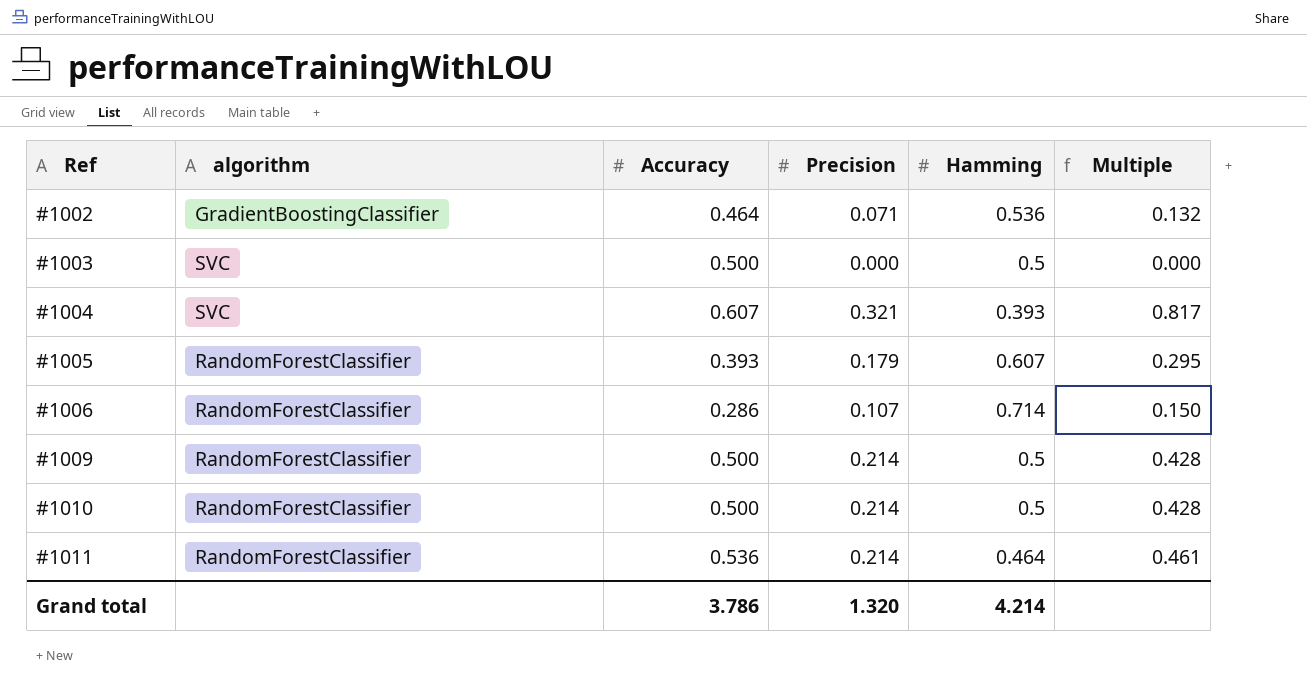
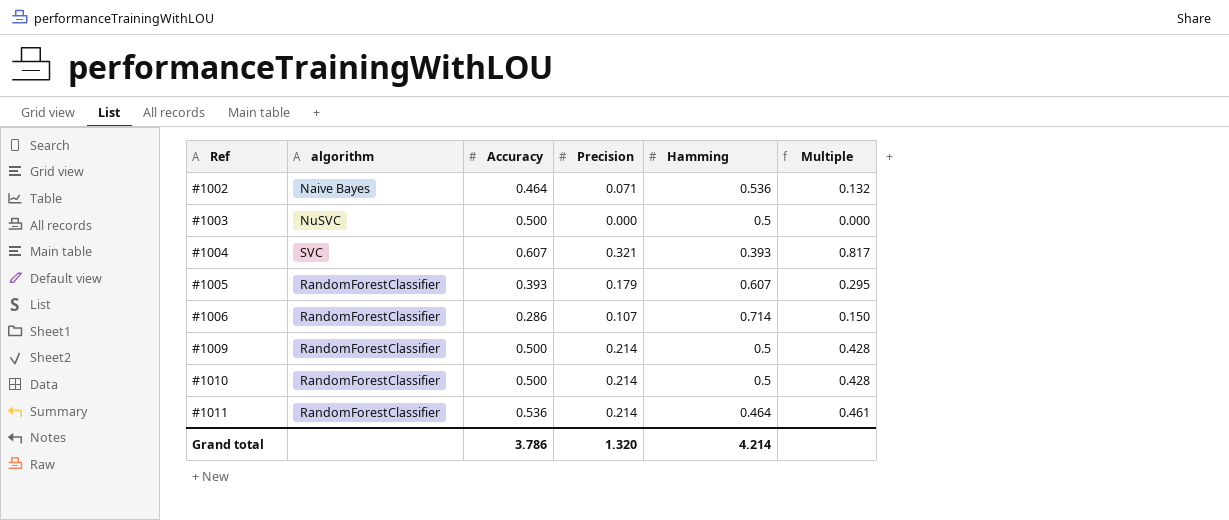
#1002 | algorithm: GradientBoostingClassifier -> Naive Bayes
#1003 | algorithm: SVC -> NuSVC

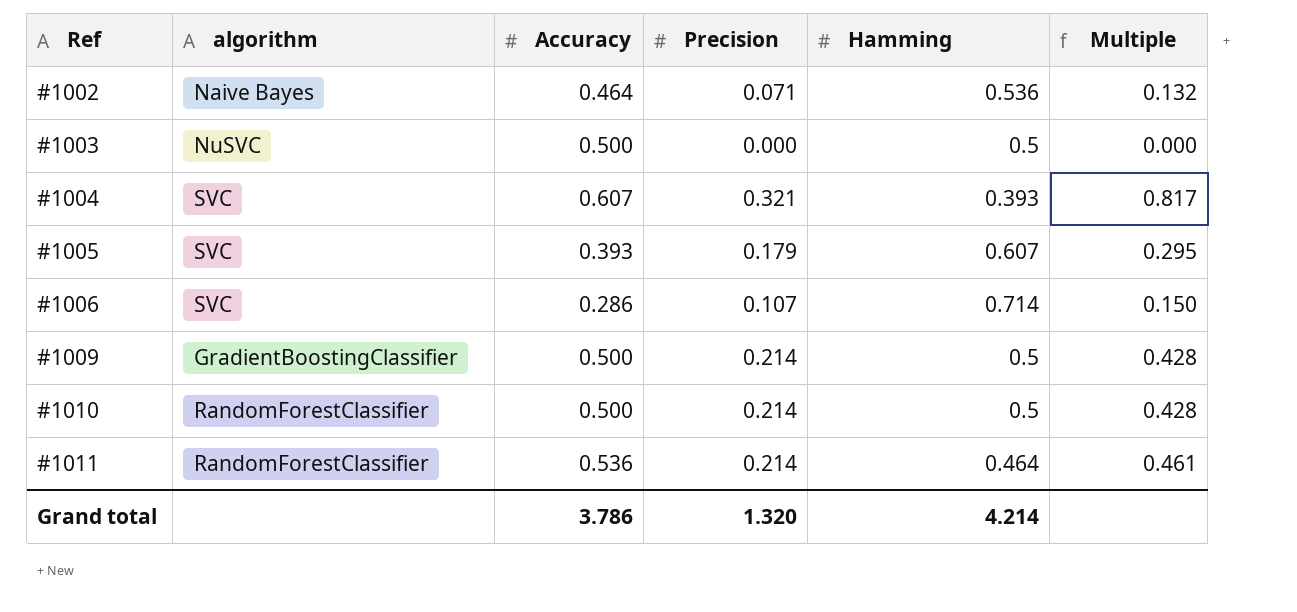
#1005 | algorithm: RandomForestClassifier -> SVC
#1006 | algorithm: RandomForestClassifier -> SVC
#1009 | algorithm: RandomForestClassifier -> GradientBoostingClassifier

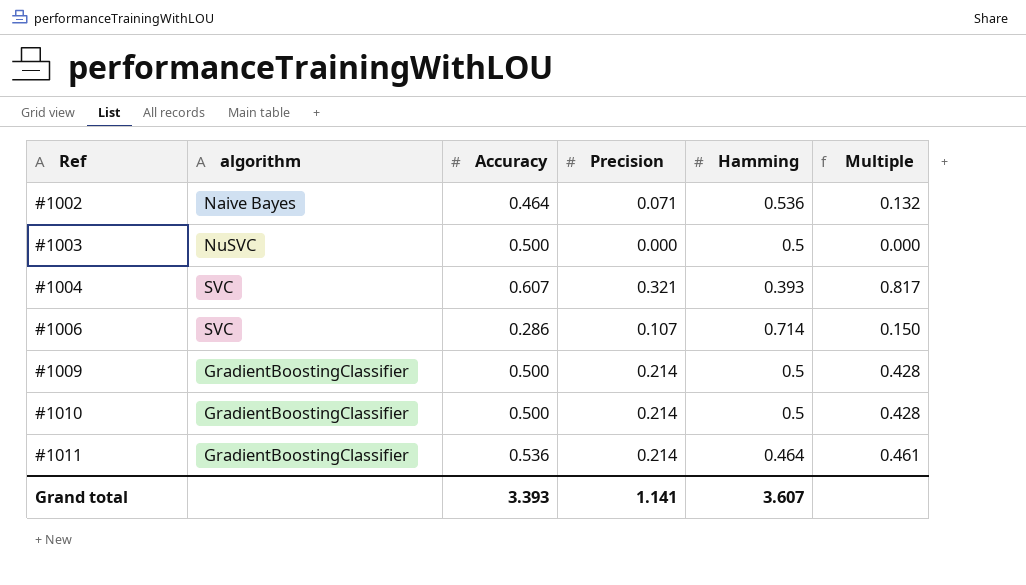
row #1005: SVC | 0.393 | 0.179 | 0.607 | 0.295 -> none
#1010 | algorithm: RandomForestClassifier -> GradientBoostingClassifier
#1011 | algorithm: RandomForestClassifier -> GradientBoostingClassifier
Grand total | Accuracy: 3.786 -> 3.393
Grand total | Precision: 1.320 -> 1.141
Grand total | Hamming: 4.214 -> 3.607

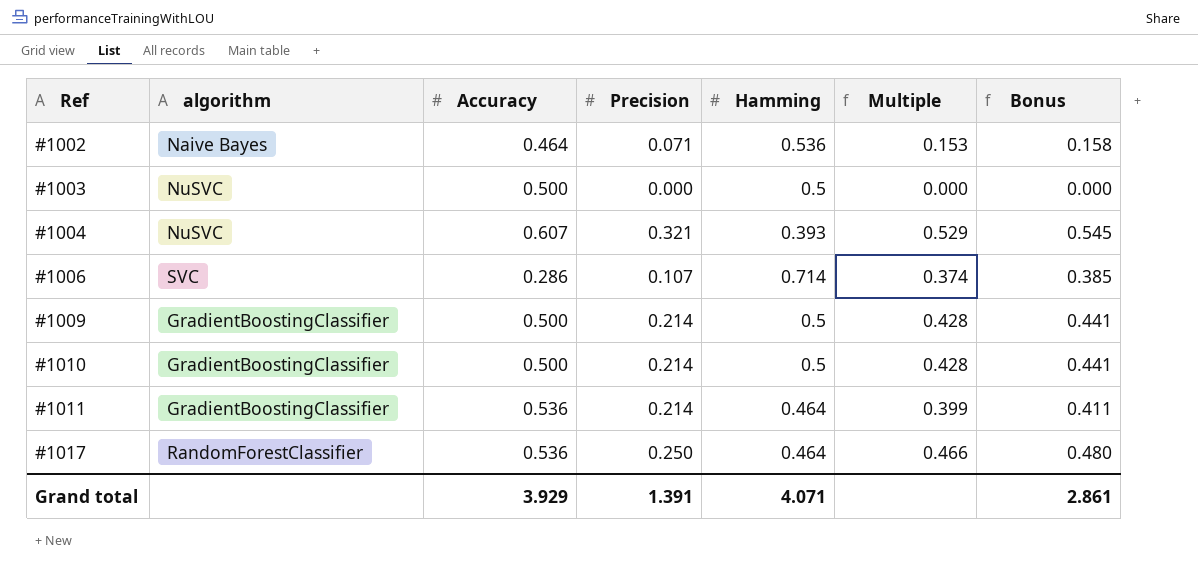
column Multiple | formula: [Precision] / [Hamming] -> [Precision] / [Accuracy]
column Bonus | formula: none -> [Multiple] * 1.03
#1004 | algorithm: SVC -> NuSVC
row #1017: none -> RandomForestClassifier | 0.536 | 0.250 | 0.464 | 0.466 | 0.480
Grand total | Accuracy: 3.393 -> 3.929
Grand total | Precision: 1.141 -> 1.391
Grand total | Hamming: 3.607 -> 4.071

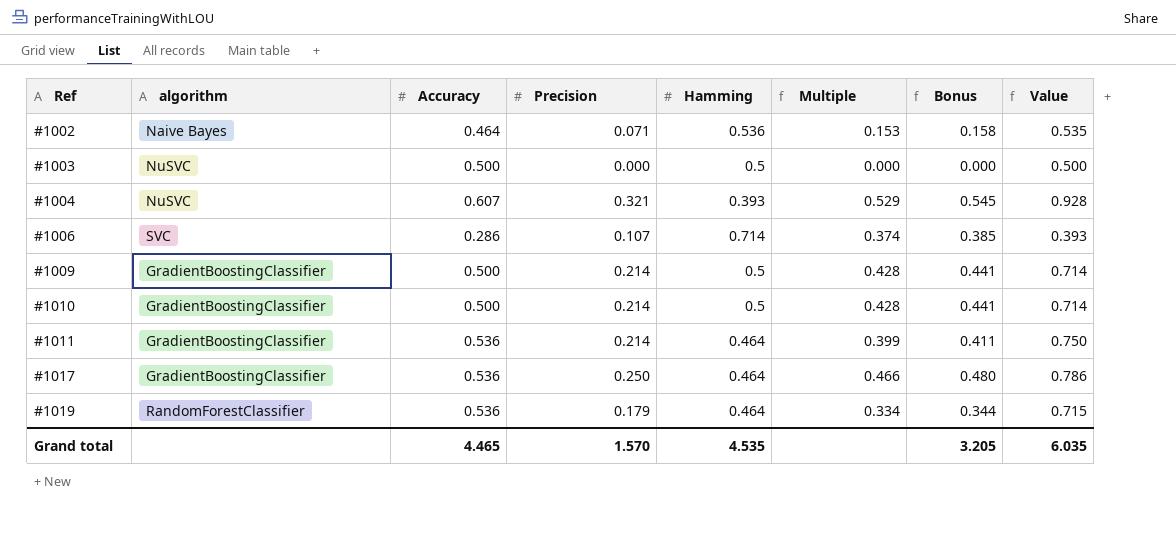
column Value | formula: none -> [Accuracy] + [Precision]
#1017 | algorithm: RandomForestClassifier -> GradientBoostingClassifier
row #1019: none -> RandomForestClassifier | 0.536 | 0.179 | 0.464 | 0.334 | 0.344 | 0.715
Grand total | Accuracy: 3.929 -> 4.465
Grand total | Precision: 1.391 -> 1.570
Grand total | Hamming: 4.071 -> 4.535
Grand total | Bonus: 2.861 -> 3.205

